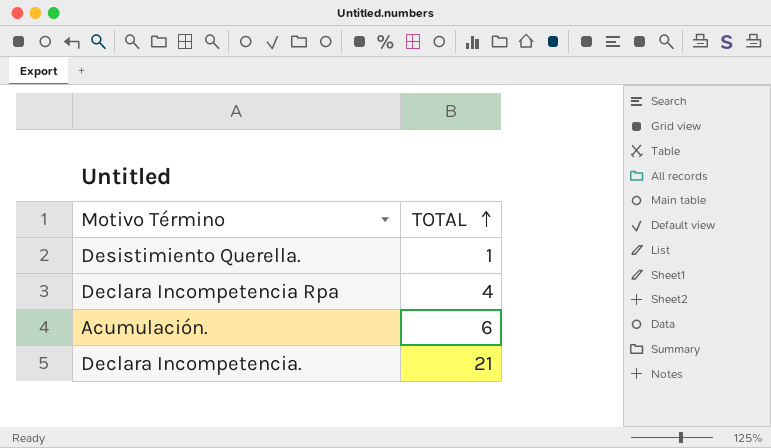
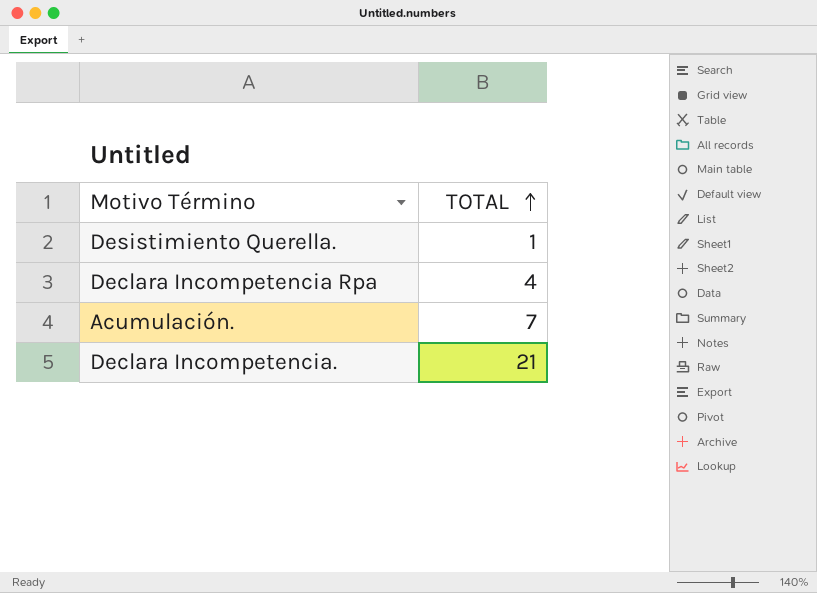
Acumulación. | TOTAL: 6 -> 7

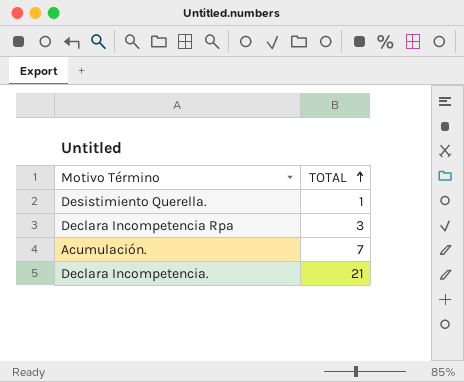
Declara Incompetencia Rpa | TOTAL: 4 -> 3

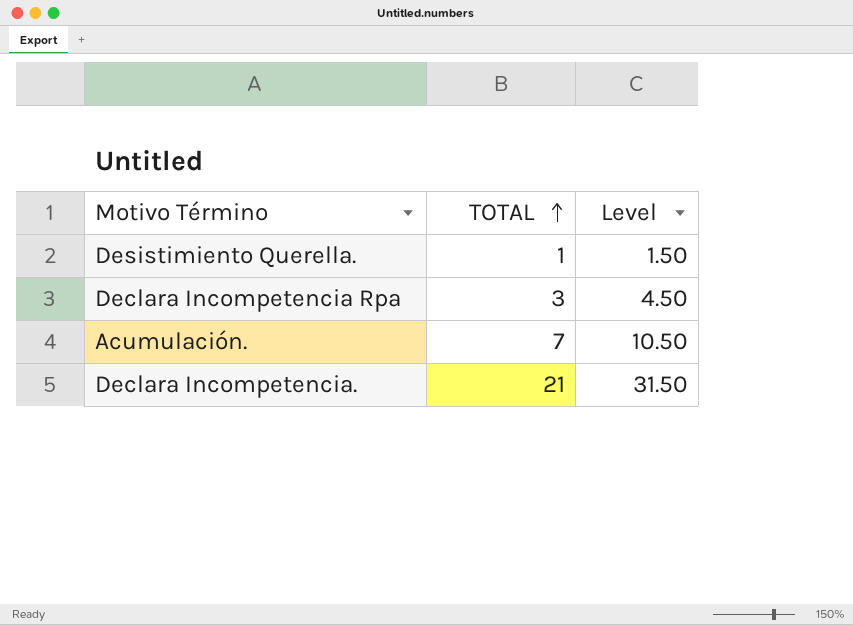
column Level | formula: none -> [TOTAL] * 1.5

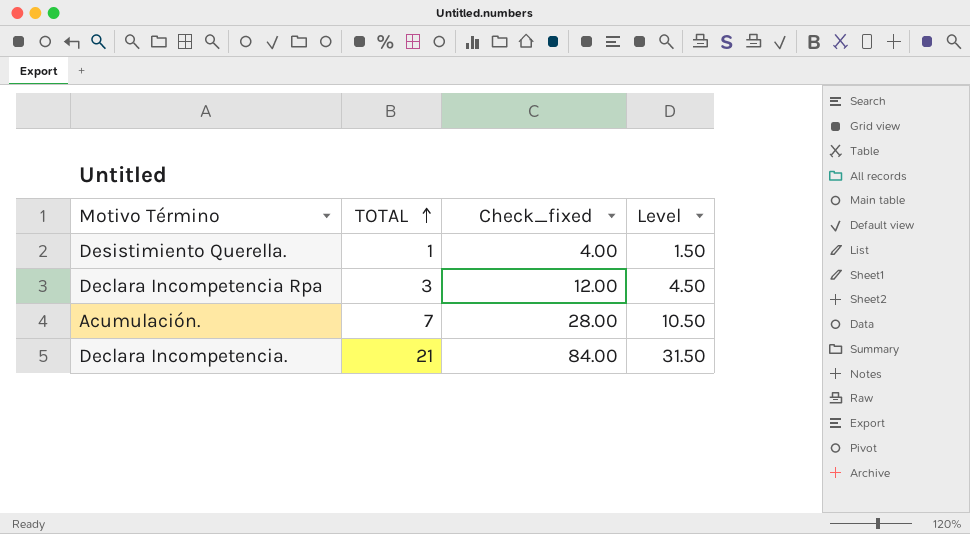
column Check_fixed | formula: none -> [TOTAL] * 4

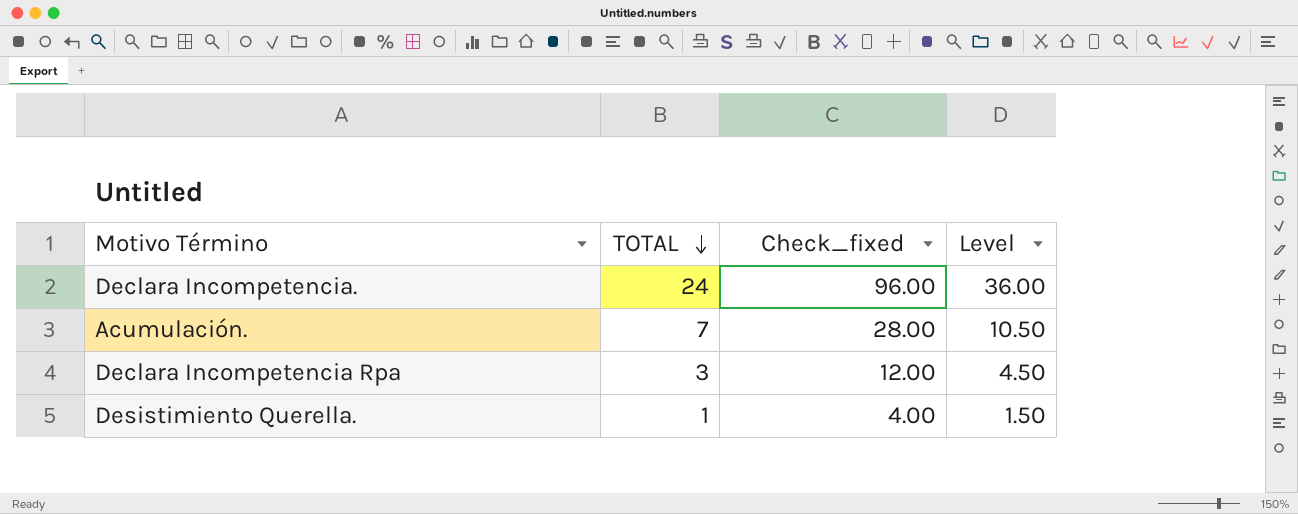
row order: TOTAL ascending -> TOTAL descending
Declara Incompetencia. | TOTAL: 21 -> 24
Declara Incompetencia. | Check_fixed: 84.00 -> 96.00
Declara Incompetencia. | Level: 31.50 -> 36.00

